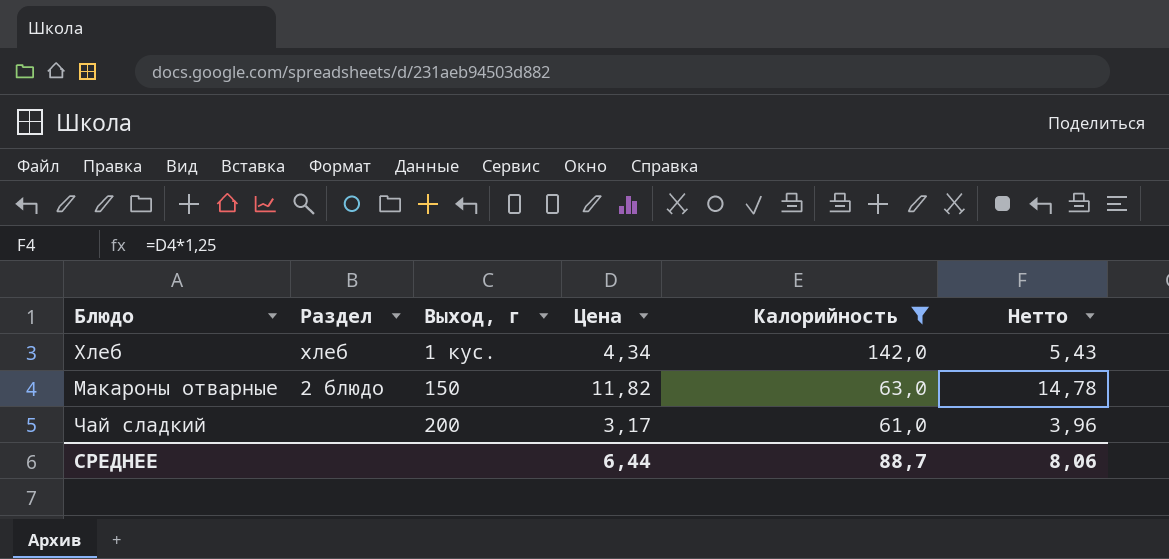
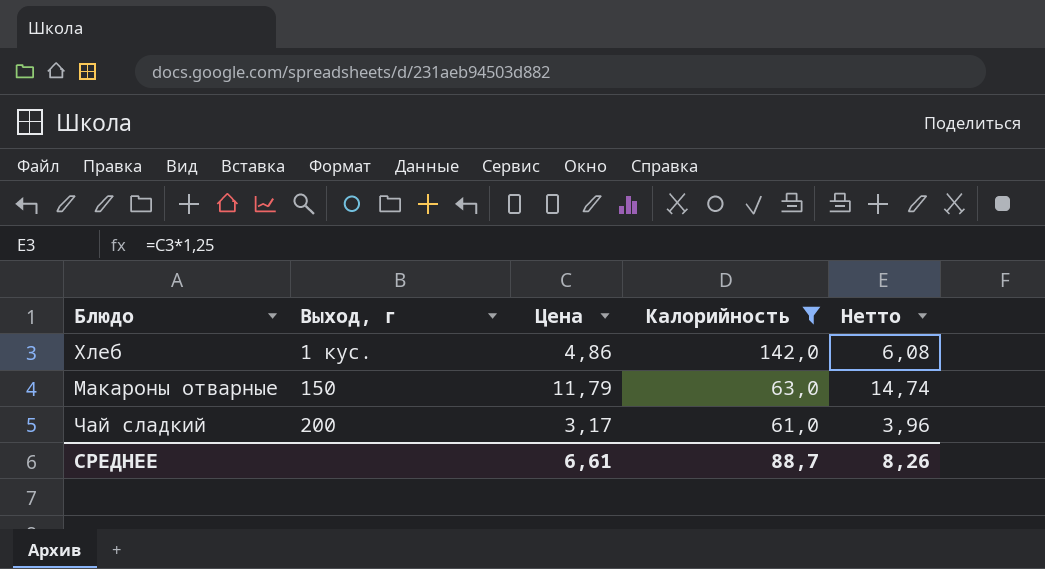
column Раздел | position: 2 -> none
Хлеб | Цена: 4,34 -> 4,86
Хлеб | Нетто: 5,43 -> 6,08
Макароны отварные | Цена: 11,82 -> 11,79
Макароны отварные | Нетто: 14,78 -> 14,74
СРЕДНЕЕ | Цена: 6,44 -> 6,61
СРЕДНЕЕ | Нетто: 8,06 -> 8,26

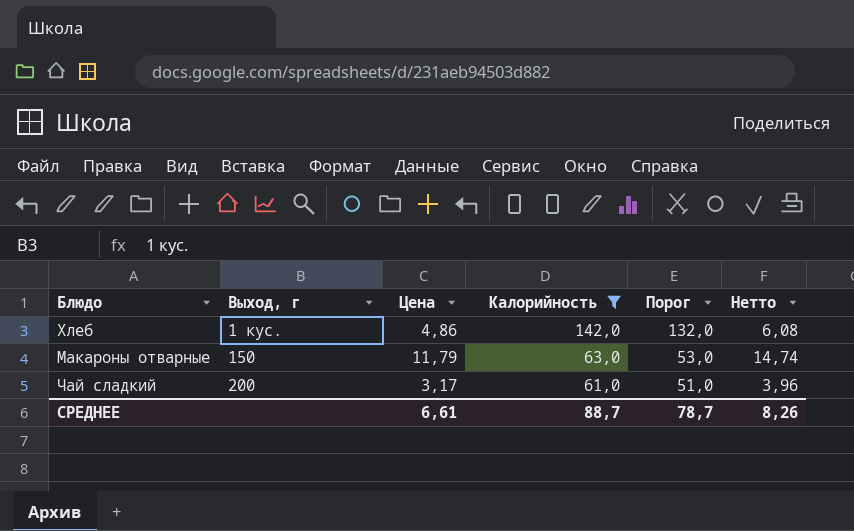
column Порог | formula: none -> [Калорийность] - 10

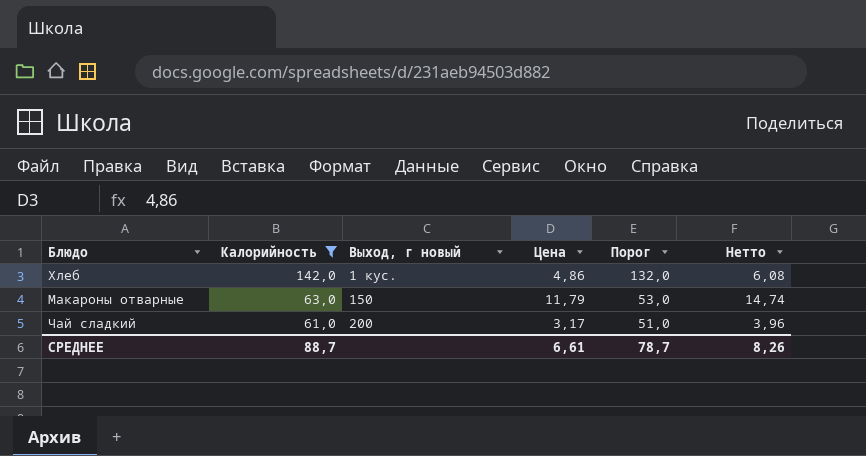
column Калорийность | position: 4 -> 2
column name: Выход, г -> Выход, г новый

